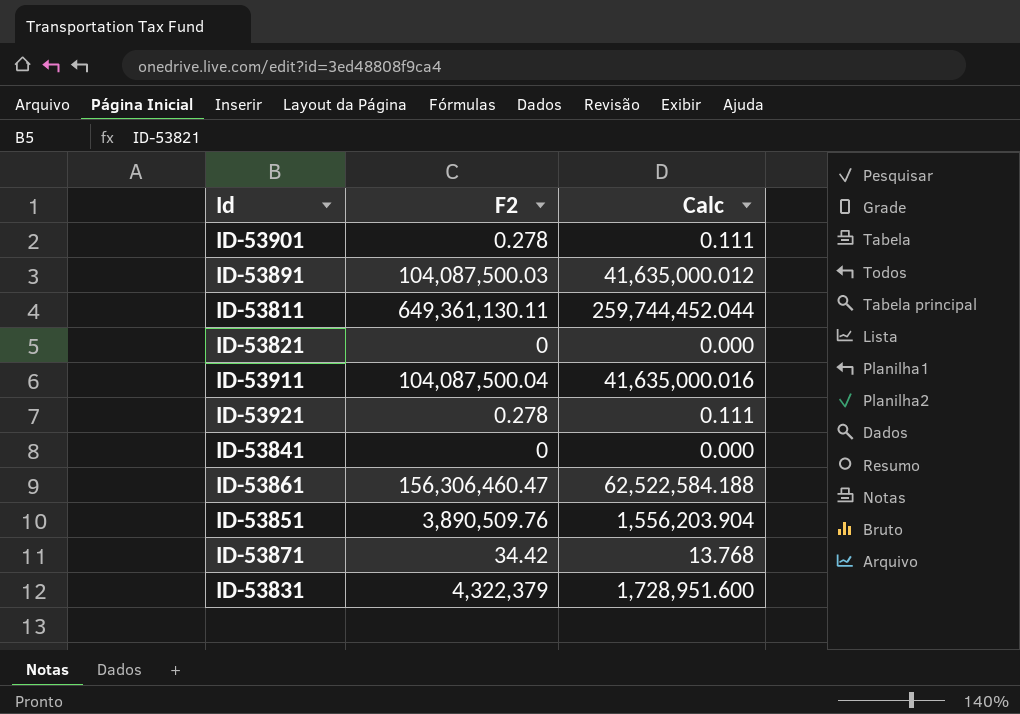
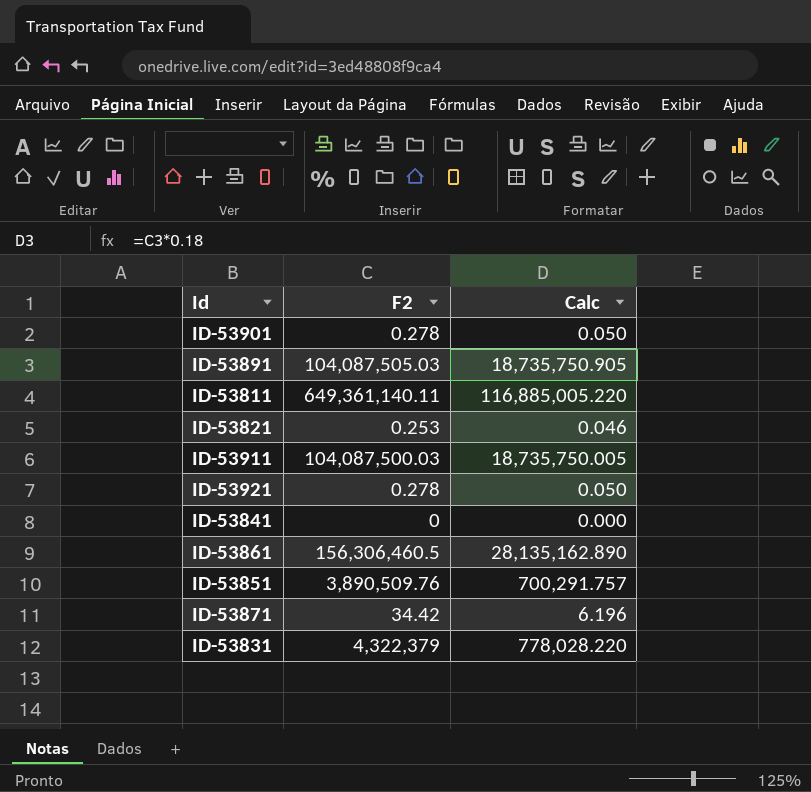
column Calc | formula: [F2] * 0.4 -> [F2] * 0.18
ID-53891 | F2: 104,087,500.03 -> 104,087,505.03
ID-53811 | F2: 649,361,130.11 -> 649,361,140.11
ID-53821 | F2: 0 -> 0.253
ID-53911 | F2: 104,087,500.04 -> 104,087,500.03
ID-53861 | F2: 156,306,460.47 -> 156,306,460.5

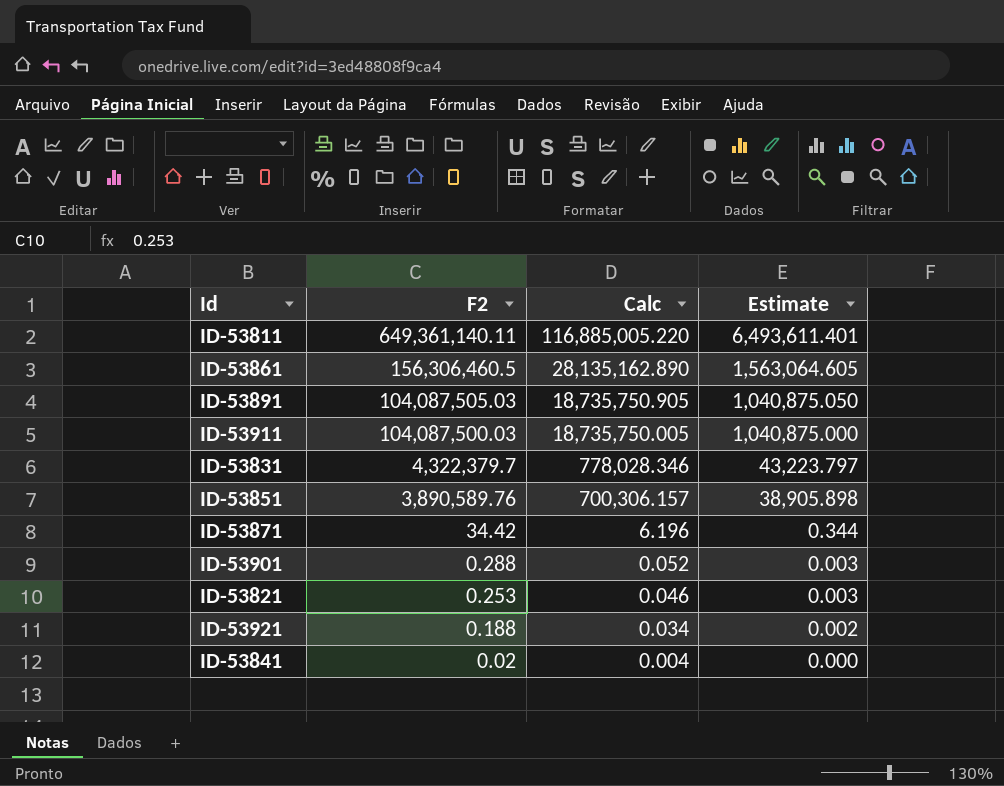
row order: none -> F2 descending
column Estimate | formula: none -> [F2] * 0.01
ID-53831 | F2: 4,322,379 -> 4,322,379.7
ID-53831 | Calc: 778,028.220 -> 778,028.346
ID-53851 | F2: 3,890,509.76 -> 3,890,589.76
ID-53851 | Calc: 700,291.757 -> 700,306.157
ID-53901 | F2: 0.278 -> 0.288
ID-53901 | Calc: 0.050 -> 0.052
ID-53921 | F2: 0.278 -> 0.188
ID-53921 | Calc: 0.050 -> 0.034
ID-53841 | F2: 0 -> 0.02
ID-53841 | Calc: 0.000 -> 0.004

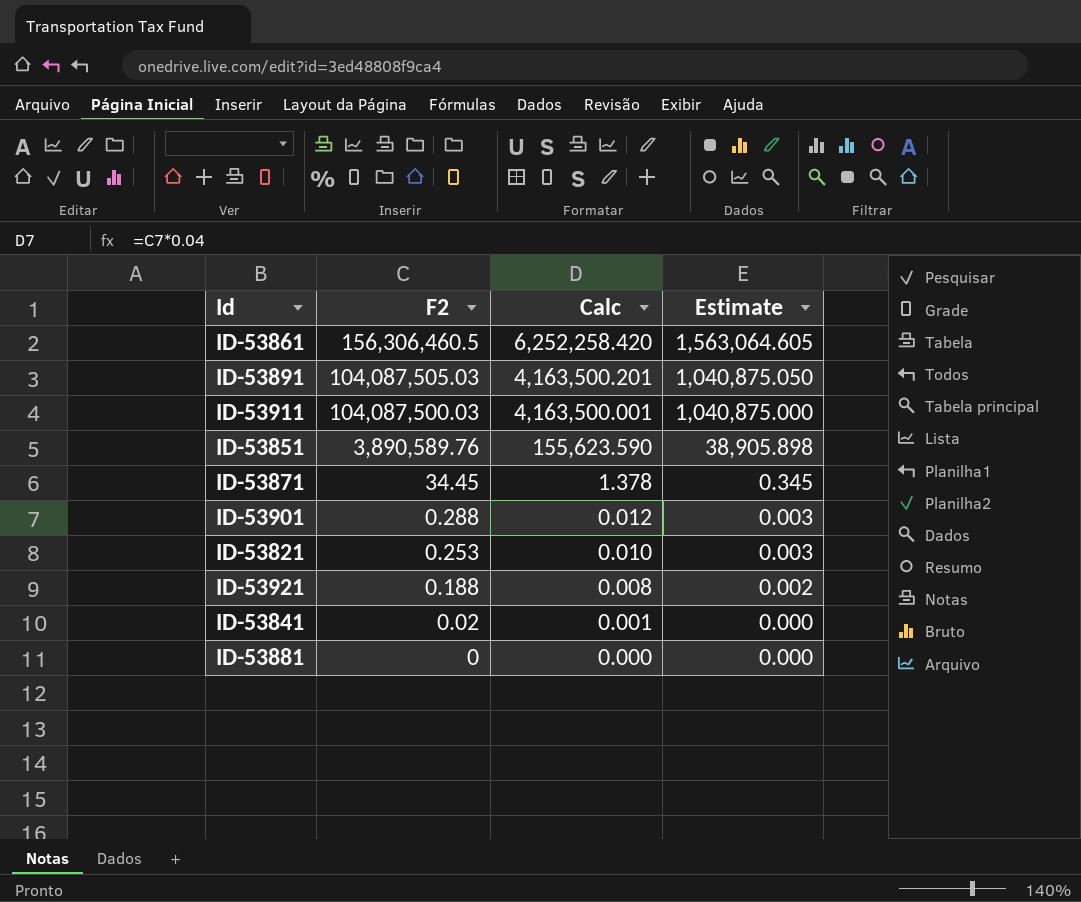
column Calc | formula: [F2] * 0.18 -> [F2] * 0.04
row ID-53811: 649,361,140.11 | 116,885,005.220 | 6,493,611.401 -> none
row ID-53831: 4,322,379.7 | 778,028.346 | 43,223.797 -> none
ID-53871 | F2: 34.42 -> 34.45
ID-53871 | Estimate: 0.344 -> 0.345
row ID-53881: none -> 0 | 0.000 | 0.000

